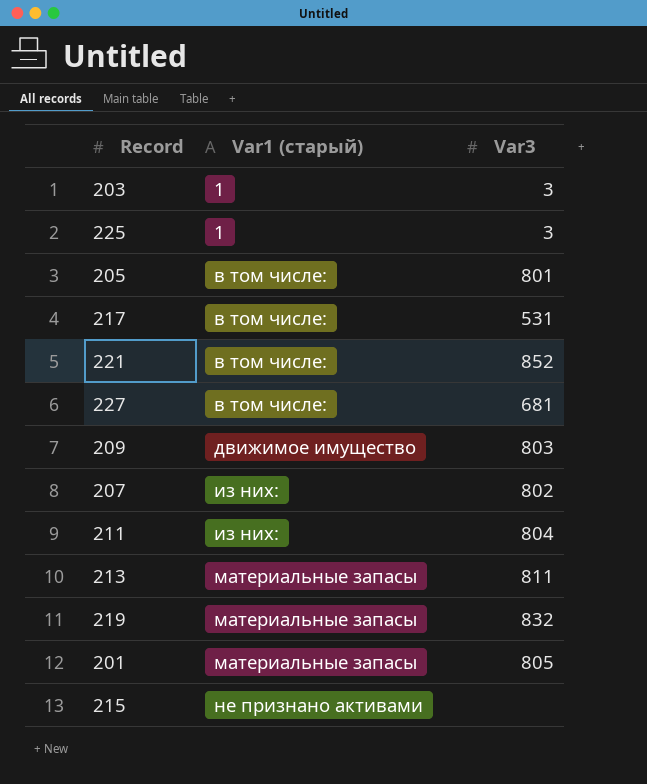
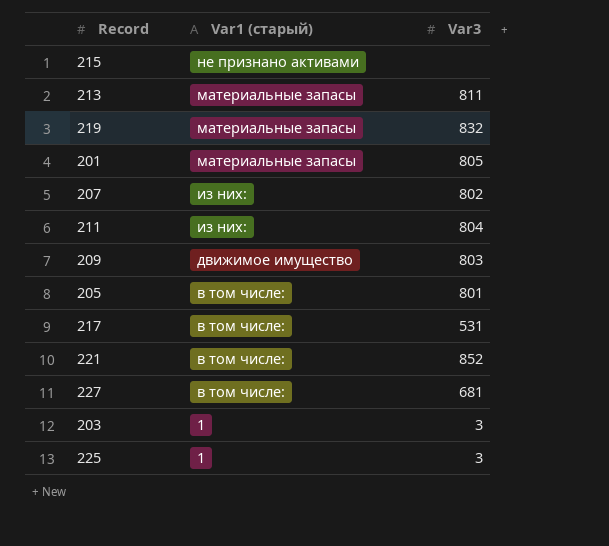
row order: Var1 (старый) ascending -> Var1 (старый) descending

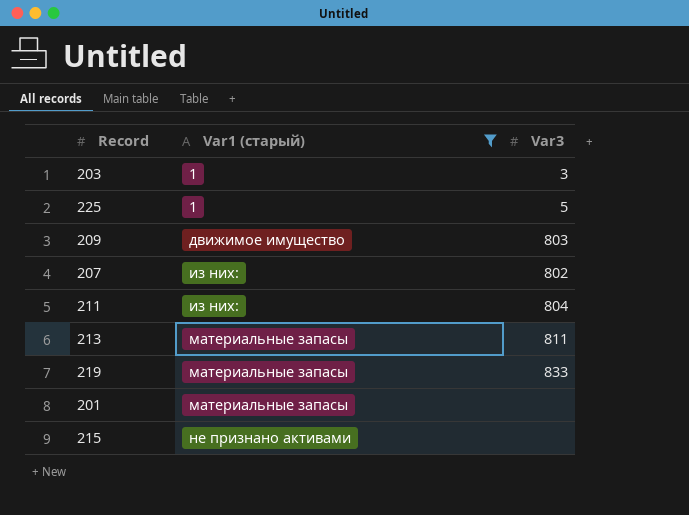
filter: none -> Var1 (старый) != в том числе:
row order: Var1 (старый) descending -> Var1 (старый) ascending
225 | Var3: 3 -> 5
219 | Var3: 832 -> 833
201 | Var3: 805 -> none

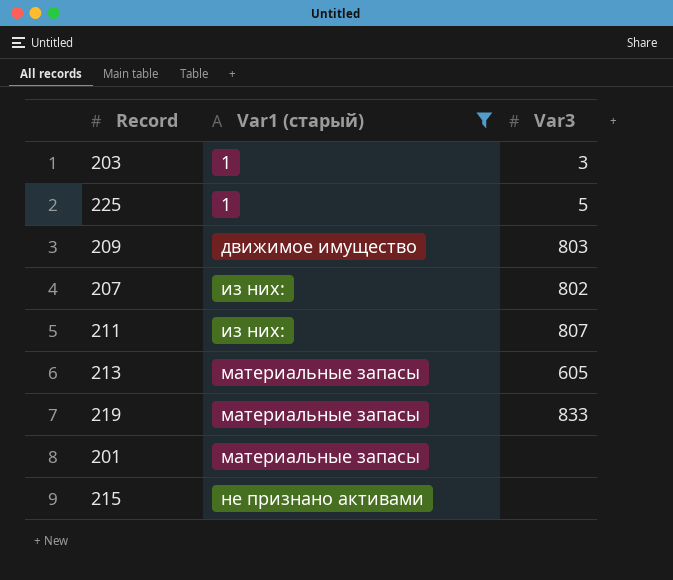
211 | Var3: 804 -> 807
213 | Var3: 811 -> 605

